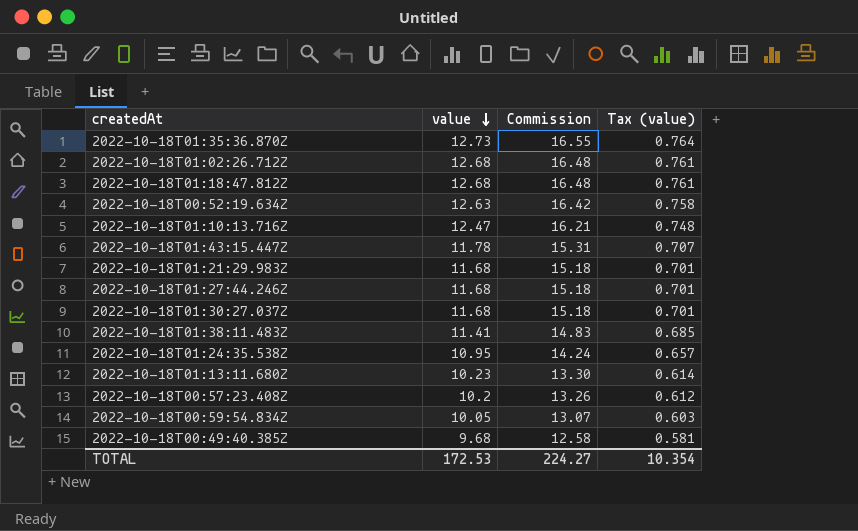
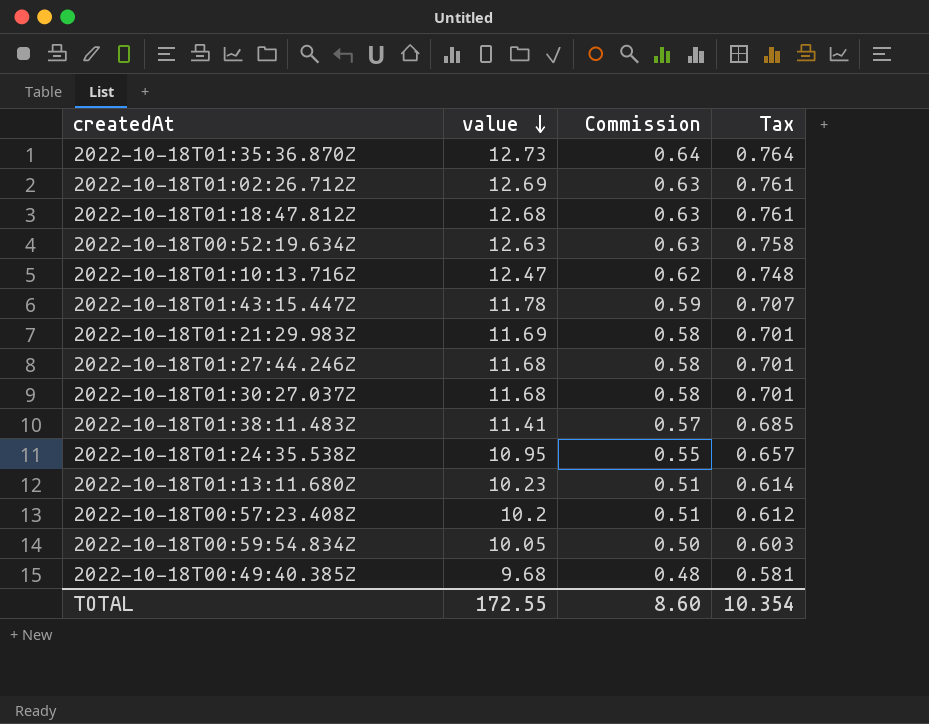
column Commission | formula: [value] * 1.3 -> [value] * 0.05
column name: Tax (value) -> Tax
2022-10-18T01:02:26.712Z | value: 12.68 -> 12.69
2022-10-18T01:21:29.983Z | value: 11.68 -> 11.69
TOTAL | value: 172.53 -> 172.55
TOTAL | Commission: 224.27 -> 8.60

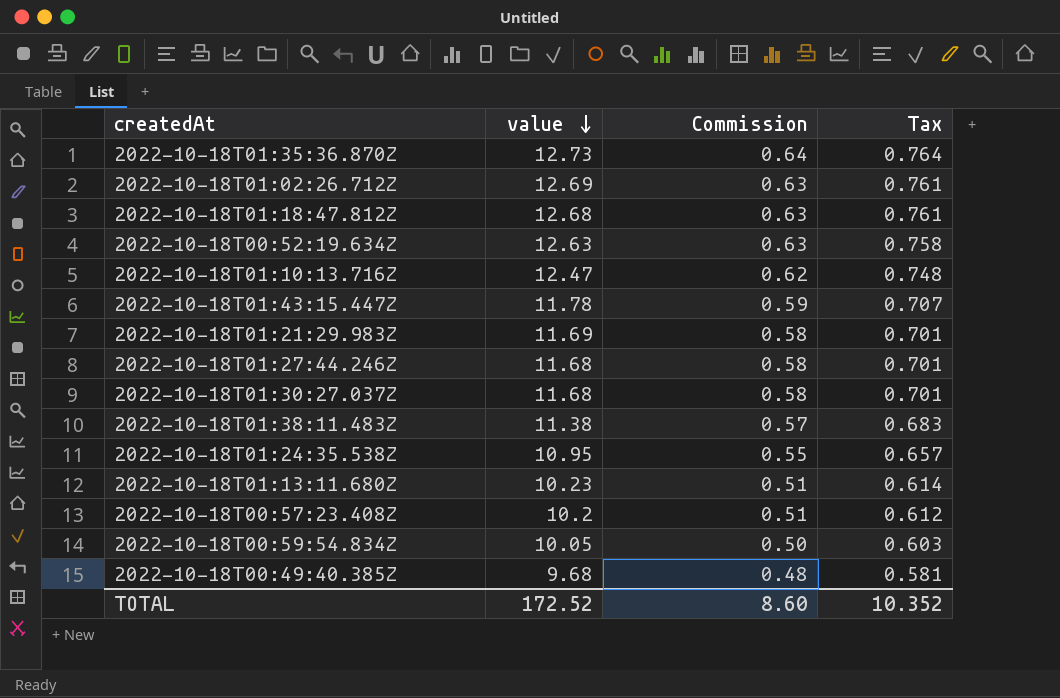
2022-10-18T01:38:11.483Z | value: 11.41 -> 11.38
2022-10-18T01:38:11.483Z | Tax: 0.685 -> 0.683
TOTAL | value: 172.55 -> 172.52
TOTAL | Tax: 10.354 -> 10.352

